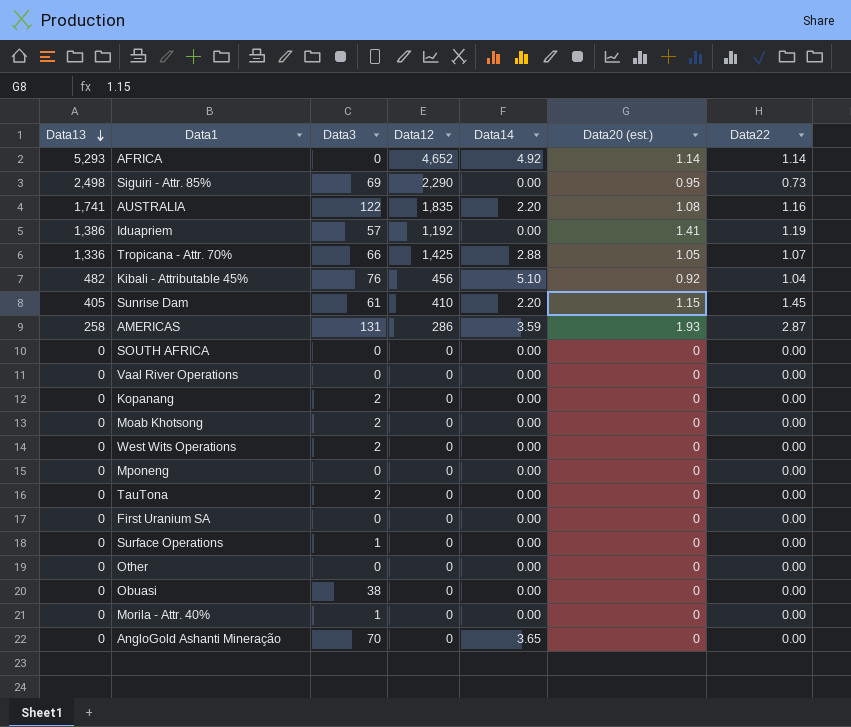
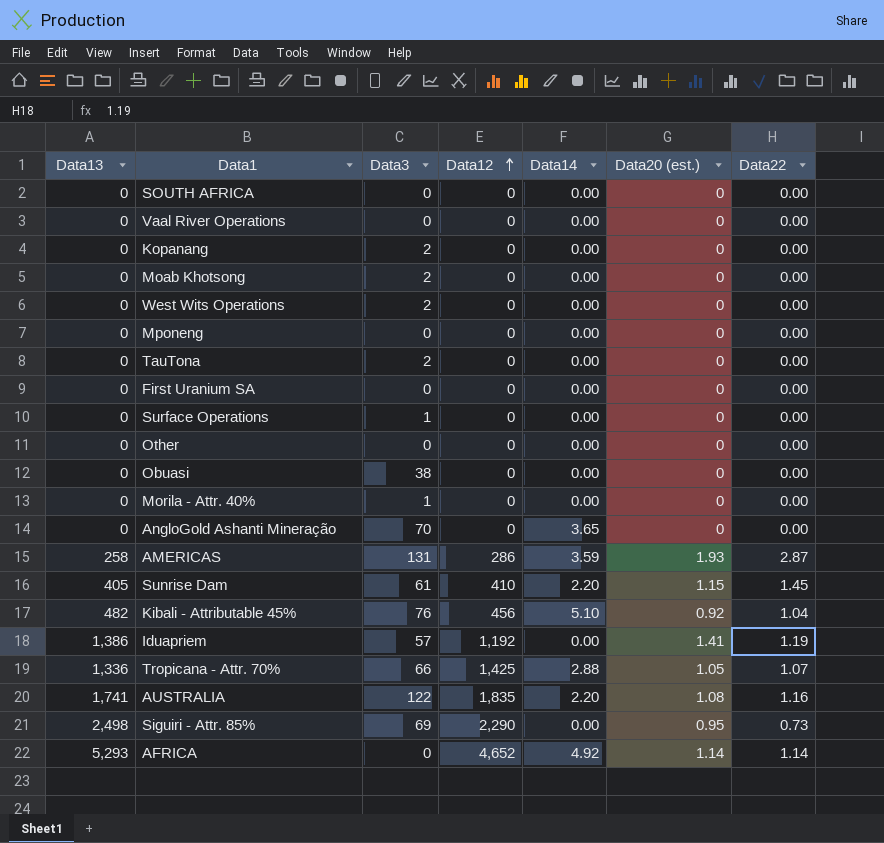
row order: Data13 descending -> Data12 ascending

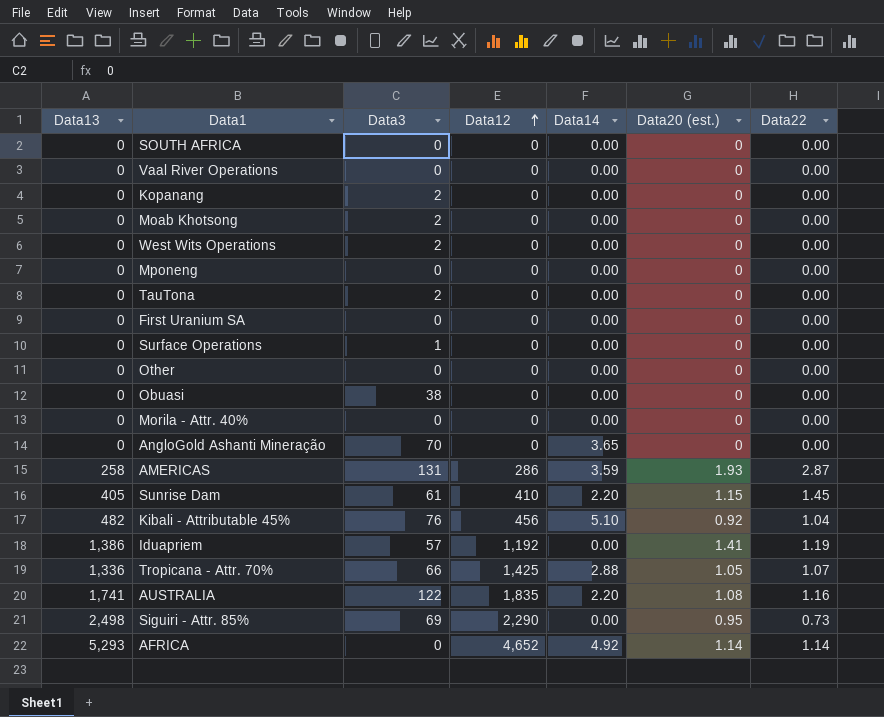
Morila - Attr. 40% | Data3: 1 -> 0

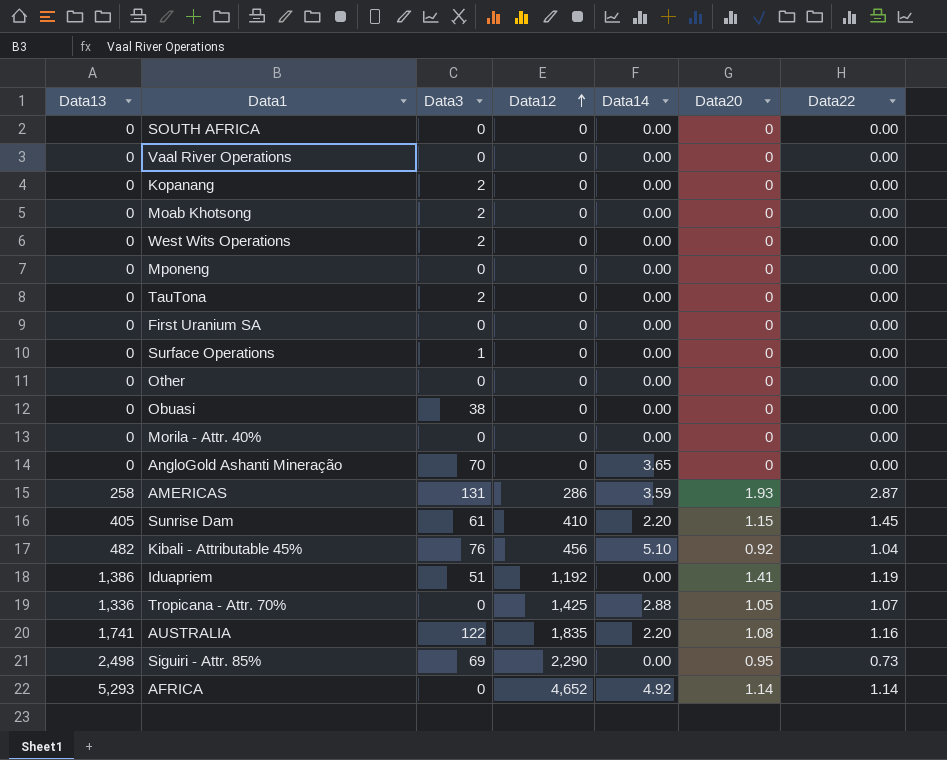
column name: Data20 (est.) -> Data20
Iduapriem | Data3: 57 -> 51
Tropicana - Attr. 70% | Data3: 66 -> 0

